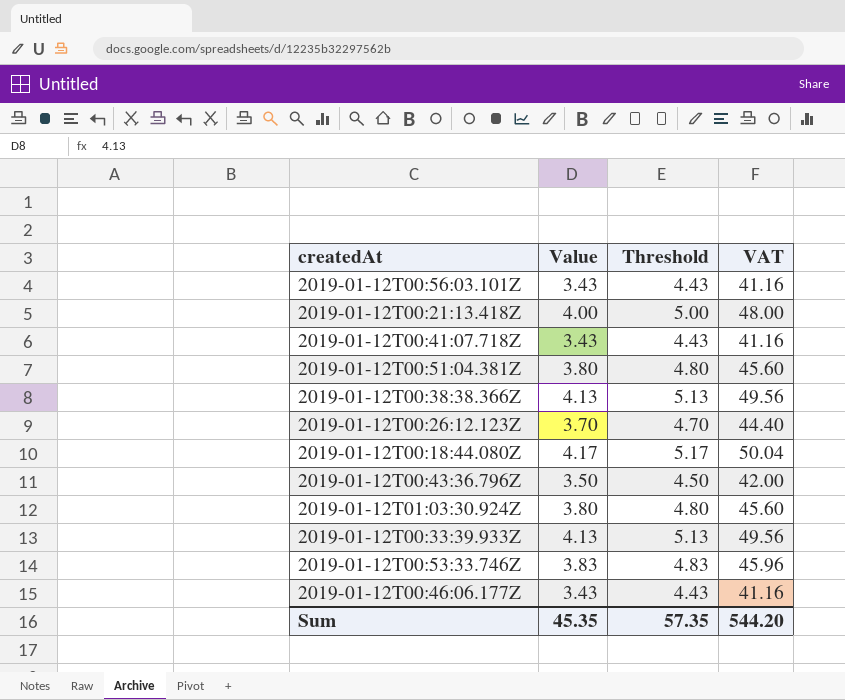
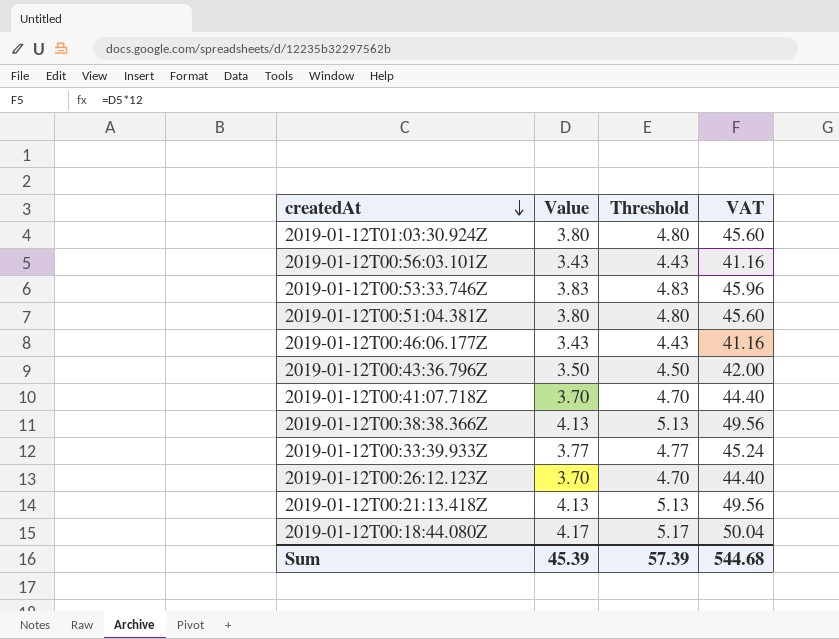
row order: none -> createdAt descending
2019-01-12T00:41:07.718Z | Value: 3.43 -> 3.70
2019-01-12T00:41:07.718Z | Threshold: 4.43 -> 4.70
2019-01-12T00:41:07.718Z | VAT: 41.16 -> 44.40
2019-01-12T00:33:39.933Z | Value: 4.13 -> 3.77
2019-01-12T00:33:39.933Z | Threshold: 5.13 -> 4.77
2019-01-12T00:33:39.933Z | VAT: 49.56 -> 45.24
2019-01-12T00:21:13.418Z | Value: 4.00 -> 4.13
2019-01-12T00:21:13.418Z | Threshold: 5.00 -> 5.13
2019-01-12T00:21:13.418Z | VAT: 48.00 -> 49.56
Sum | Value: 45.35 -> 45.39
Sum | Threshold: 57.35 -> 57.39
Sum | VAT: 544.20 -> 544.68

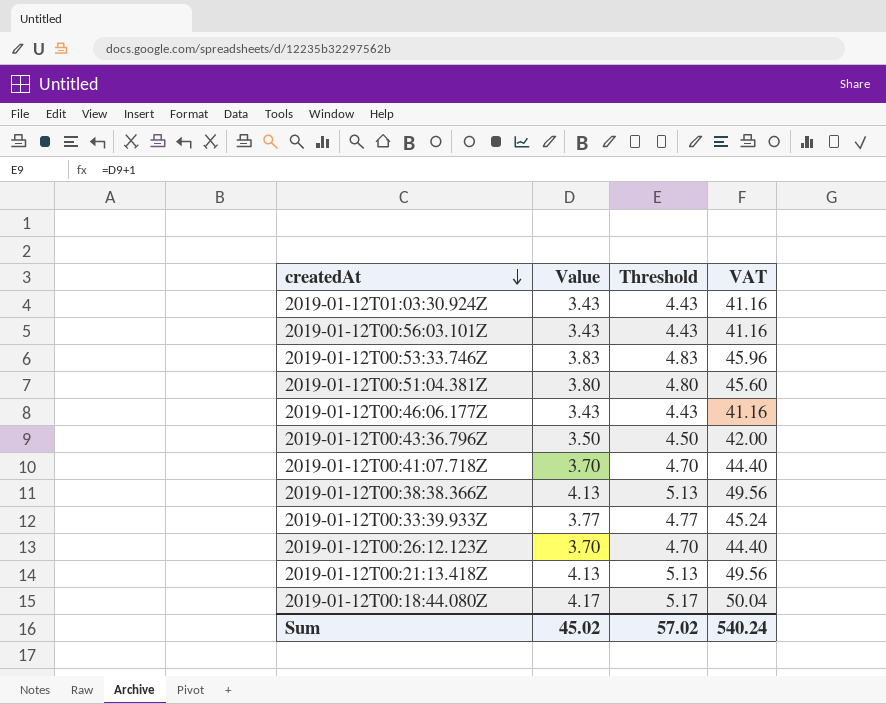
2019-01-12T01:03:30.924Z | Value: 3.80 -> 3.43
2019-01-12T01:03:30.924Z | Threshold: 4.80 -> 4.43
2019-01-12T01:03:30.924Z | VAT: 45.60 -> 41.16
Sum | Value: 45.39 -> 45.02
Sum | Threshold: 57.39 -> 57.02
Sum | VAT: 544.68 -> 540.24

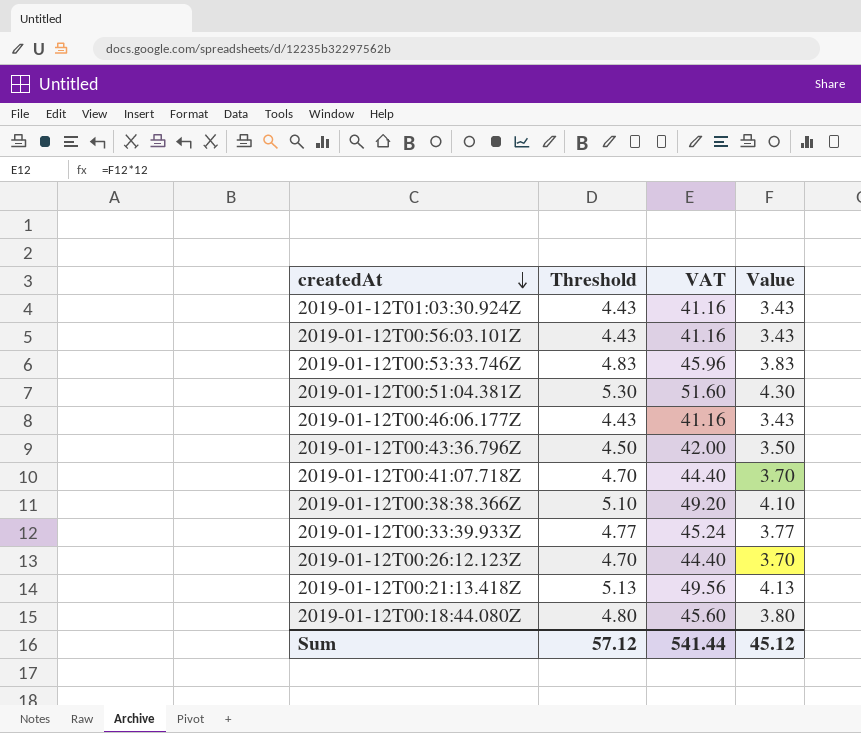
column Value | position: 2 -> 4
2019-01-12T00:51:04.381Z | Threshold: 4.80 -> 5.30
2019-01-12T00:51:04.381Z | VAT: 45.60 -> 51.60
2019-01-12T00:51:04.381Z | Value: 3.80 -> 4.30
2019-01-12T00:38:38.366Z | Threshold: 5.13 -> 5.10
2019-01-12T00:38:38.366Z | VAT: 49.56 -> 49.20
2019-01-12T00:38:38.366Z | Value: 4.13 -> 4.10
2019-01-12T00:18:44.080Z | Threshold: 5.17 -> 4.80
2019-01-12T00:18:44.080Z | VAT: 50.04 -> 45.60
2019-01-12T00:18:44.080Z | Value: 4.17 -> 3.80
Sum | Threshold: 57.02 -> 57.12
Sum | VAT: 540.24 -> 541.44
Sum | Value: 45.02 -> 45.12

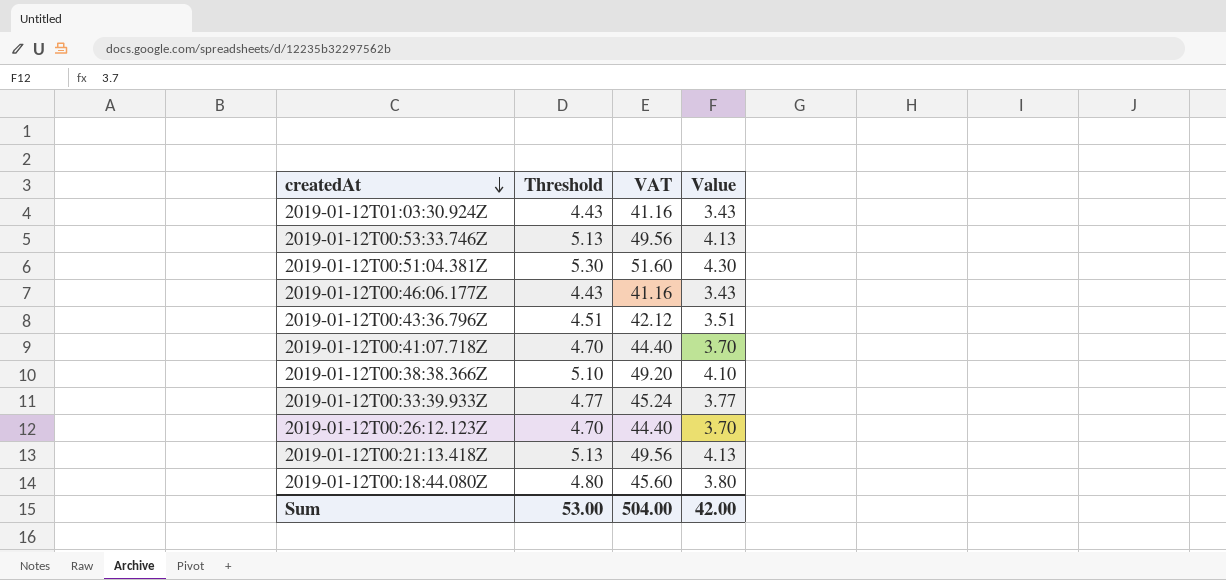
row 2019-01-12T00:56:03.101Z: 4.43 | 41.16 | 3.43 -> none
2019-01-12T00:53:33.746Z | Threshold: 4.83 -> 5.13
2019-01-12T00:53:33.746Z | VAT: 45.96 -> 49.56
2019-01-12T00:53:33.746Z | Value: 3.83 -> 4.13
2019-01-12T00:43:36.796Z | Threshold: 4.50 -> 4.51
2019-01-12T00:43:36.796Z | VAT: 42.00 -> 42.12
2019-01-12T00:43:36.796Z | Value: 3.50 -> 3.51
Sum | Threshold: 57.12 -> 53.00
Sum | VAT: 541.44 -> 504.00
Sum | Value: 45.12 -> 42.00

